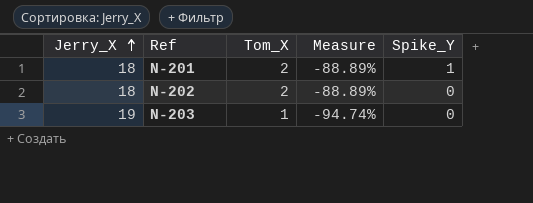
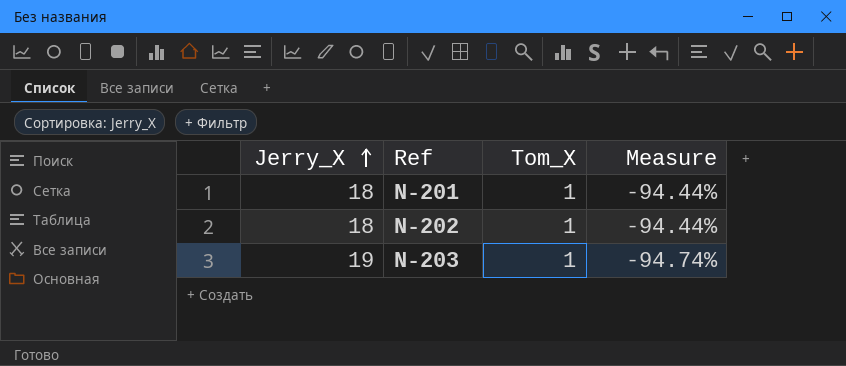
column Spike_Y | position: 5 -> none
N-201 | Tom_X: 2 -> 1
N-201 | Measure: -88.89% -> -94.44%
N-202 | Tom_X: 2 -> 1
N-202 | Measure: -88.89% -> -94.44%

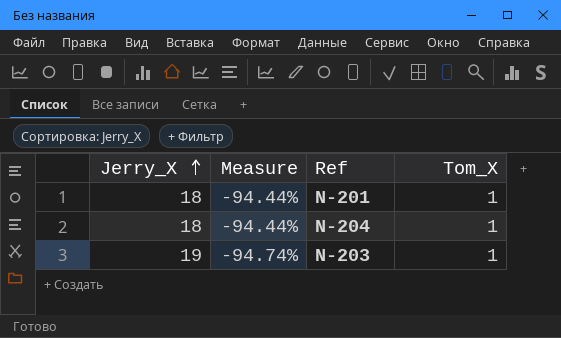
column Measure | position: 4 -> 2
row N-202: 18 | 1 | -94.44% -> none
row N-204: none -> 18 | -94.44% | 1

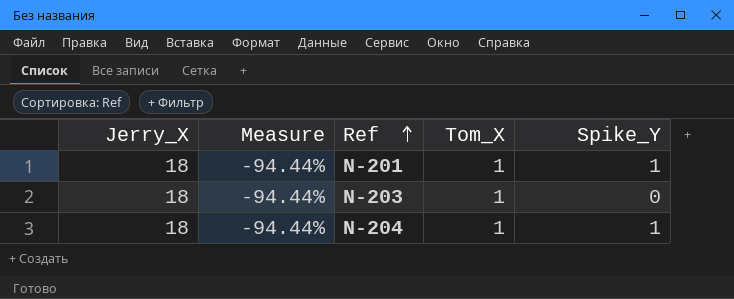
row order: Jerry_X ascending -> Ref ascending
column Spike_Y | position: none -> 5
N-203 | Jerry_X: 19 -> 18
N-203 | Measure: -94.74% -> -94.44%

